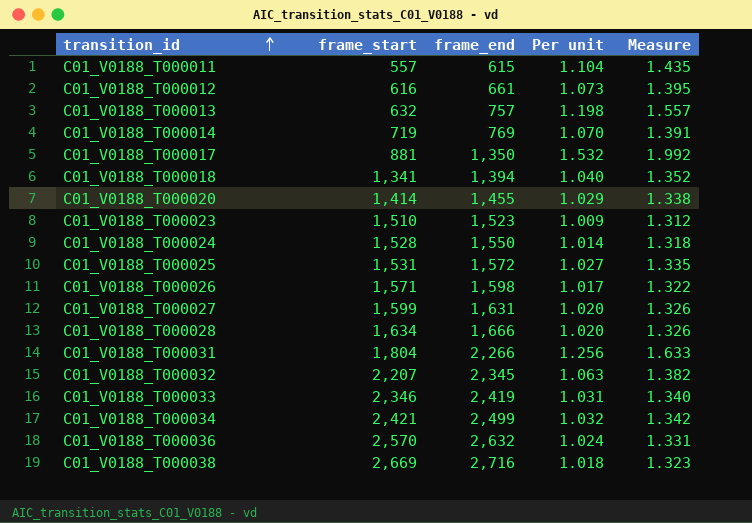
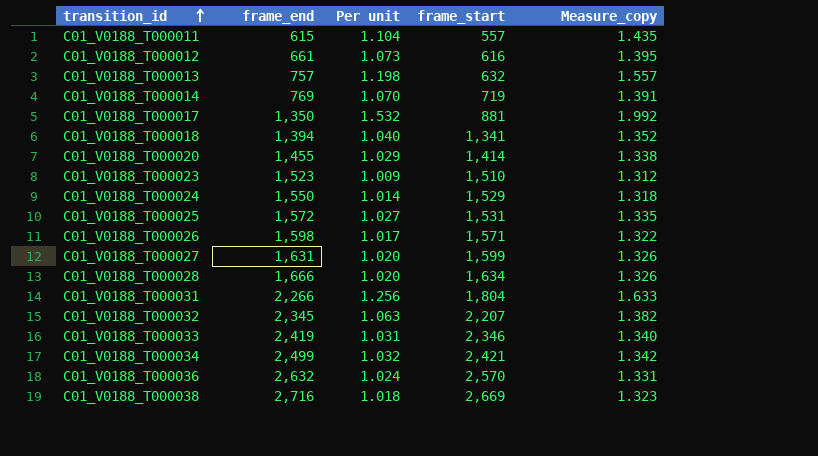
column frame_start | position: 2 -> 4
column name: Measure -> Measure_copy
C01_V0188_T000024 | frame_start: 1,528 -> 1,529

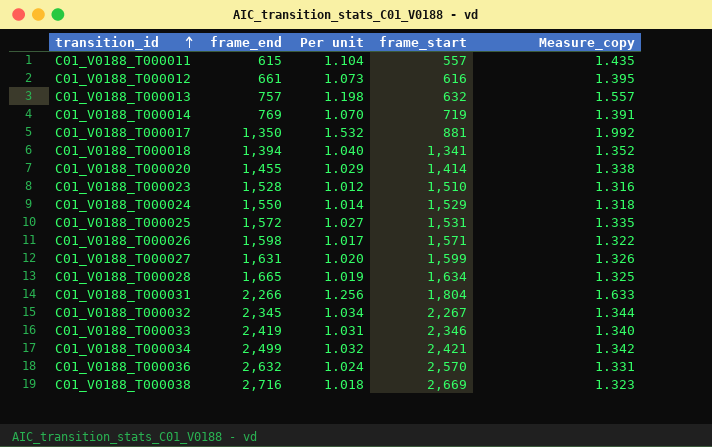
C01_V0188_T000023 | frame_end: 1,523 -> 1,528
C01_V0188_T000023 | Per unit: 1.009 -> 1.012
C01_V0188_T000023 | Measure_copy: 1.312 -> 1.316
C01_V0188_T000028 | frame_end: 1,666 -> 1,665
C01_V0188_T000028 | Per unit: 1.020 -> 1.019
C01_V0188_T000028 | Measure_copy: 1.326 -> 1.325
C01_V0188_T000032 | Per unit: 1.063 -> 1.034
C01_V0188_T000032 | frame_start: 2,207 -> 2,267
C01_V0188_T000032 | Measure_copy: 1.382 -> 1.344

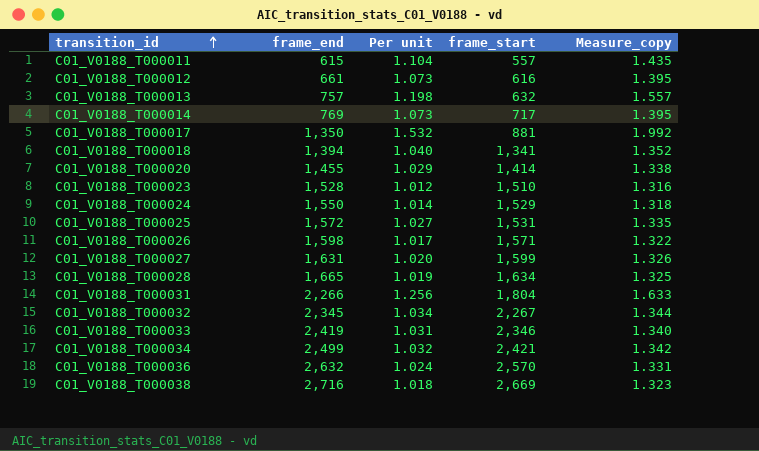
C01_V0188_T000014 | Per unit: 1.070 -> 1.073
C01_V0188_T000014 | frame_start: 719 -> 717
C01_V0188_T000014 | Measure_copy: 1.391 -> 1.395

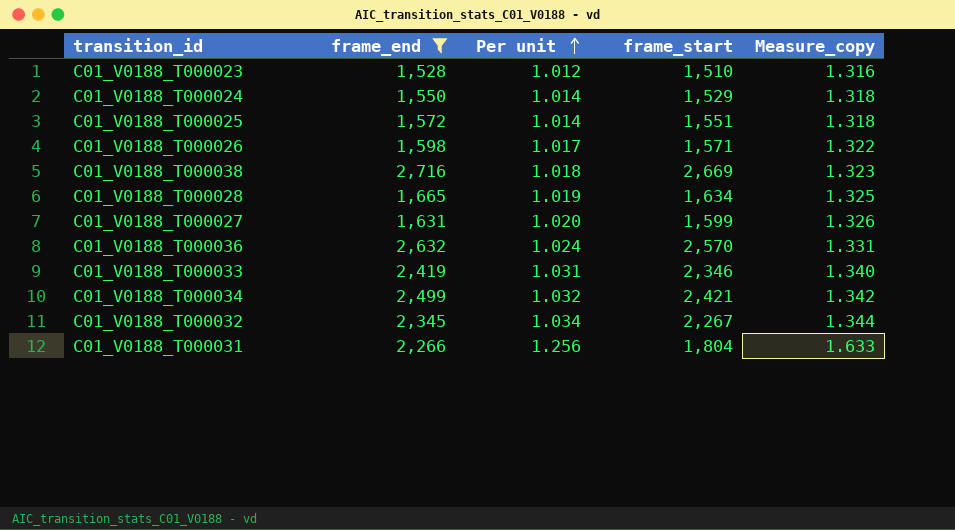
filter: none -> frame_end >= 1,528
row order: transition_id ascending -> Per unit ascending
C01_V0188_T000025 | Per unit: 1.027 -> 1.014
C01_V0188_T000025 | frame_start: 1,531 -> 1,551
C01_V0188_T000025 | Measure_copy: 1.335 -> 1.318

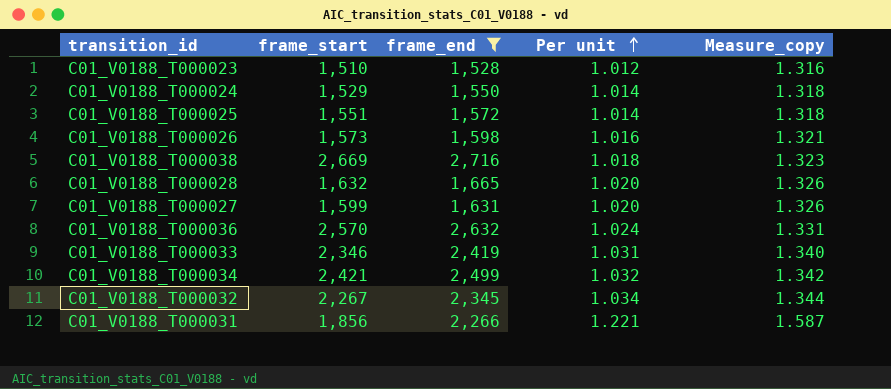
column frame_start | position: 4 -> 2
C01_V0188_T000026 | frame_start: 1,571 -> 1,573
C01_V0188_T000026 | Per unit: 1.017 -> 1.016
C01_V0188_T000026 | Measure_copy: 1.322 -> 1.321
C01_V0188_T000028 | frame_start: 1,634 -> 1,632
C01_V0188_T000028 | Per unit: 1.019 -> 1.020
C01_V0188_T000028 | Measure_copy: 1.325 -> 1.326
C01_V0188_T000031 | frame_start: 1,804 -> 1,856
C01_V0188_T000031 | Per unit: 1.256 -> 1.221
C01_V0188_T000031 | Measure_copy: 1.633 -> 1.587

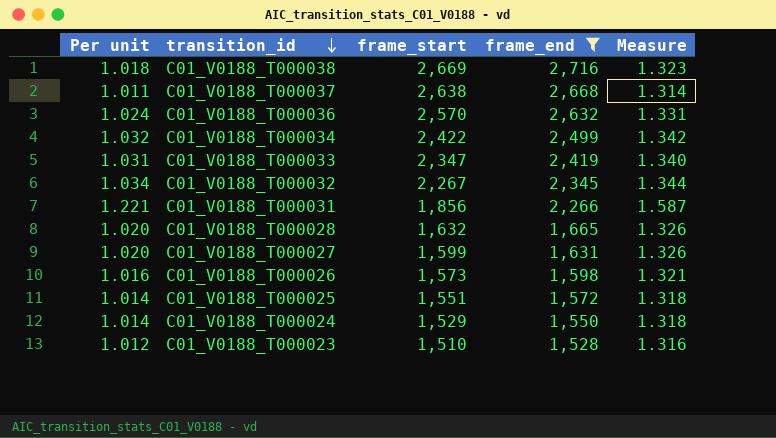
row order: Per unit ascending -> transition_id descending
column Per unit | position: 4 -> 1
column name: Measure_copy -> Measure
row C01_V0188_T000037: none -> 1.011 | 2,638 | 2,668 | 1.314
C01_V0188_T000034 | frame_start: 2,421 -> 2,422
C01_V0188_T000033 | frame_start: 2,346 -> 2,347

